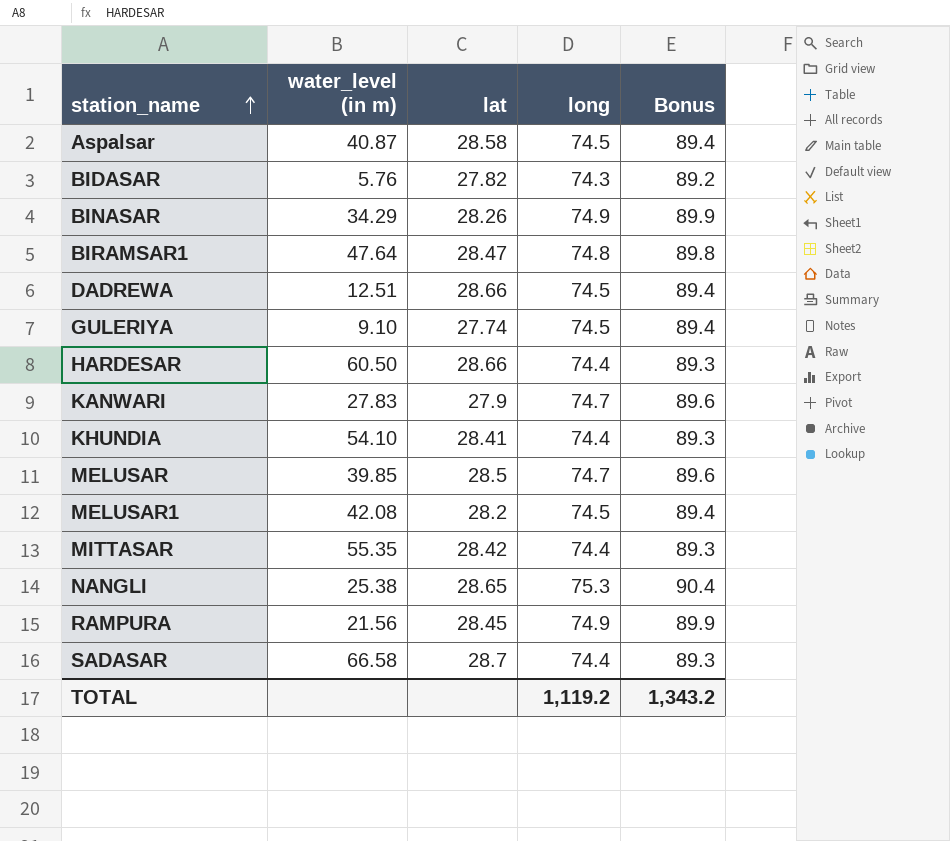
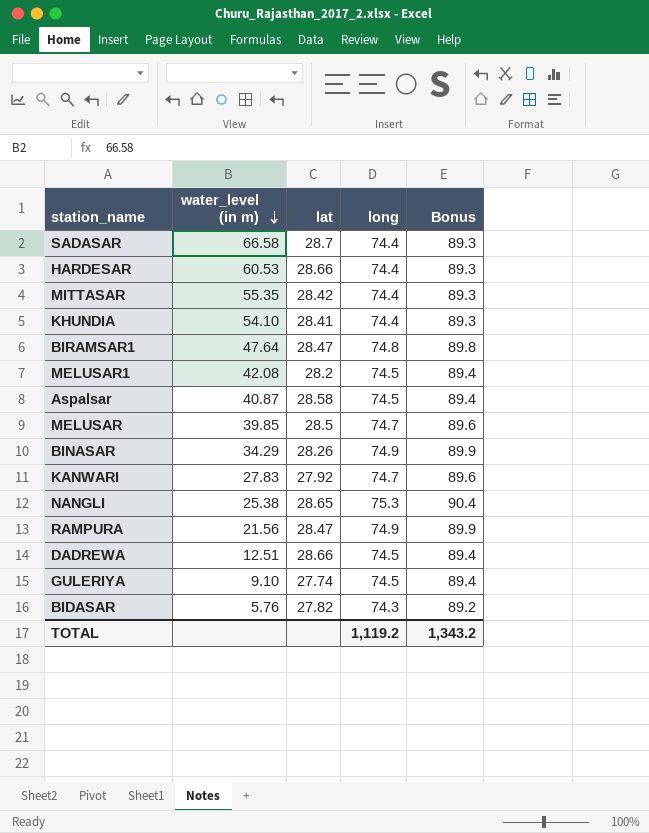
row order: station_name ascending -> water_level (in m) descending
HARDESAR | water_level (in m): 60.50 -> 60.53
KANWARI | lat: 27.9 -> 27.92
RAMPURA | lat: 28.45 -> 28.47

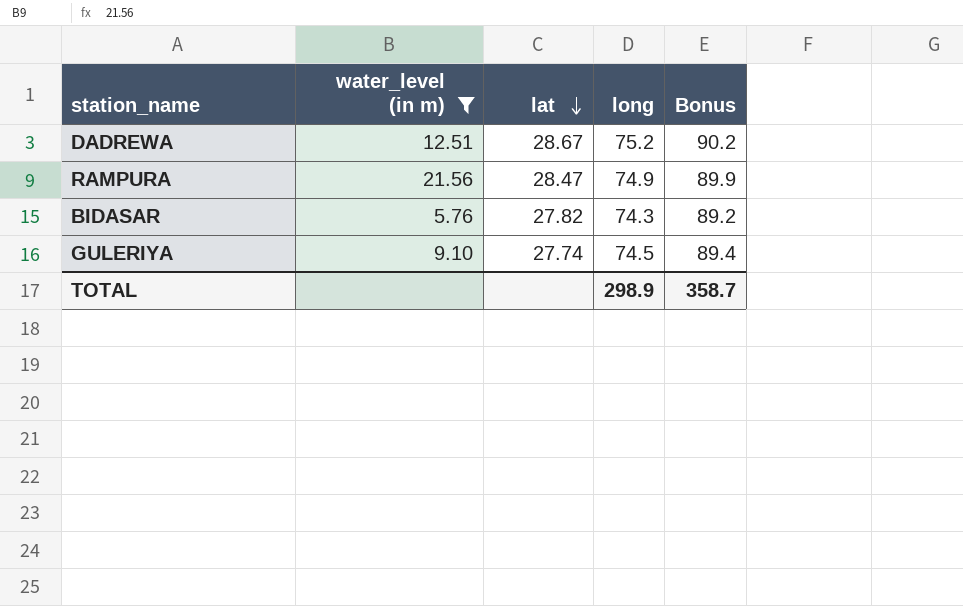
filter: none -> water_level (in m) <= 21.56
row order: water_level (in m) descending -> lat descending
DADREWA | lat: 28.66 -> 28.67
DADREWA | long: 74.5 -> 75.2
DADREWA | Bonus: 89.4 -> 90.2
TOTAL | long: 1,119.2 -> 298.9
TOTAL | Bonus: 1,343.2 -> 358.7

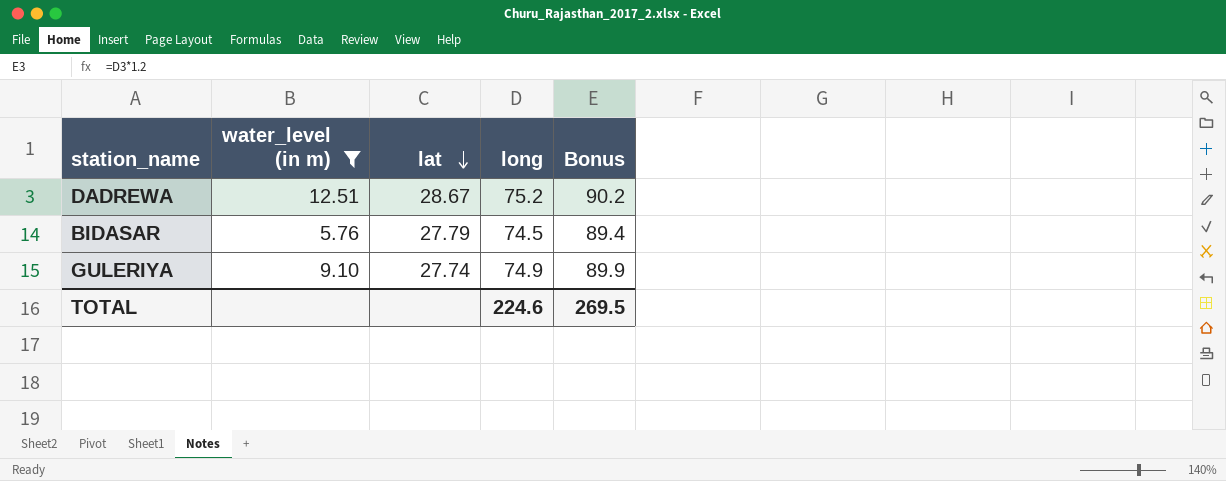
row RAMPURA: 21.56 | 28.47 | 74.9 | 89.9 -> none
BIDASAR | lat: 27.82 -> 27.79
BIDASAR | long: 74.3 -> 74.5
BIDASAR | Bonus: 89.2 -> 89.4
GULERIYA | long: 74.5 -> 74.9
GULERIYA | Bonus: 89.4 -> 89.9
TOTAL | long: 298.9 -> 224.6
TOTAL | Bonus: 358.7 -> 269.5

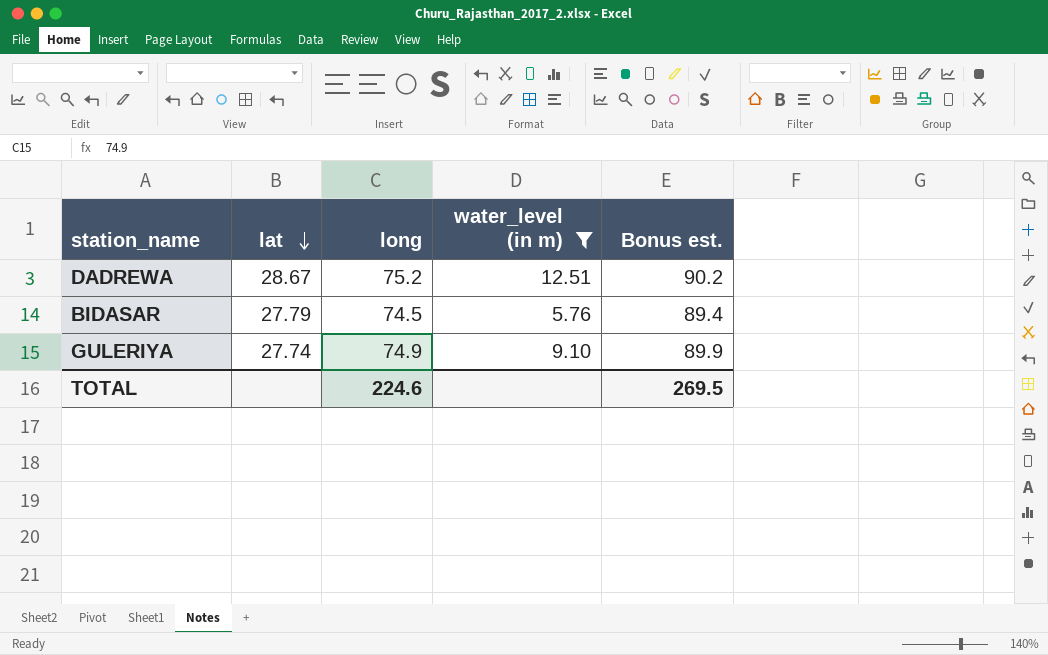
column water_level (in m) | position: 2 -> 4
column name: Bonus -> Bonus est.

